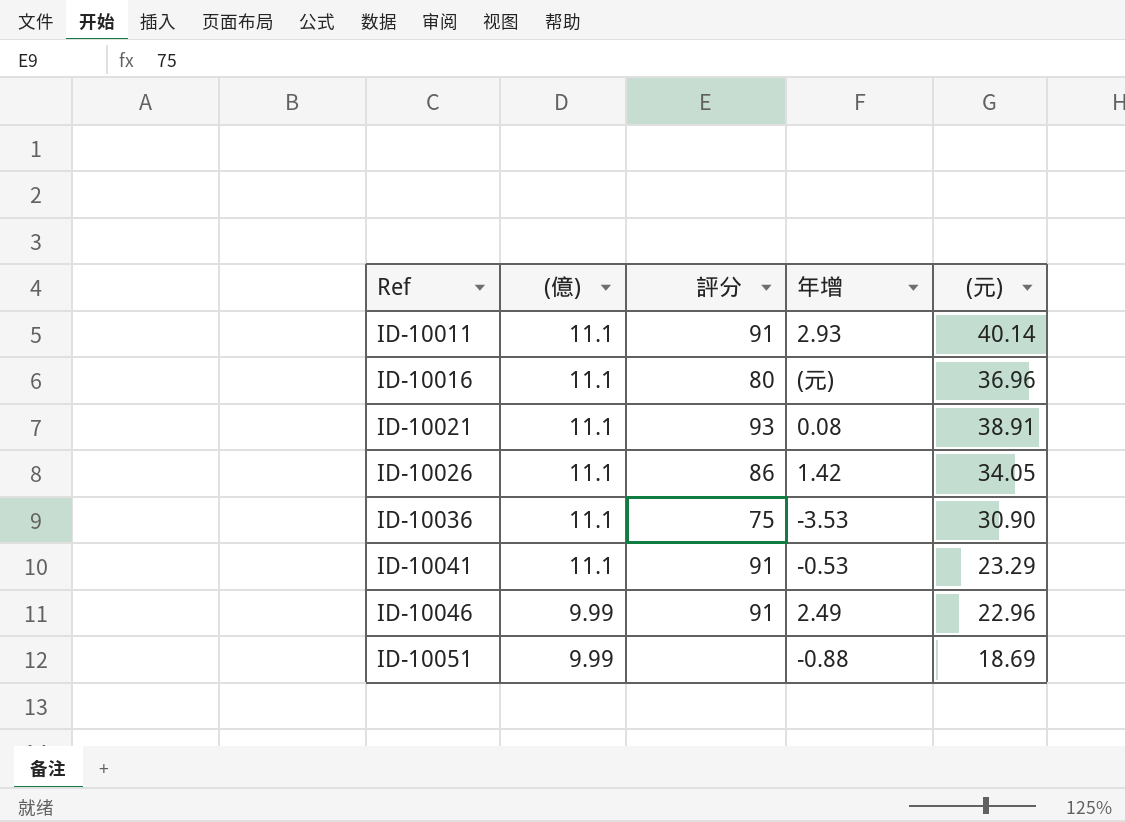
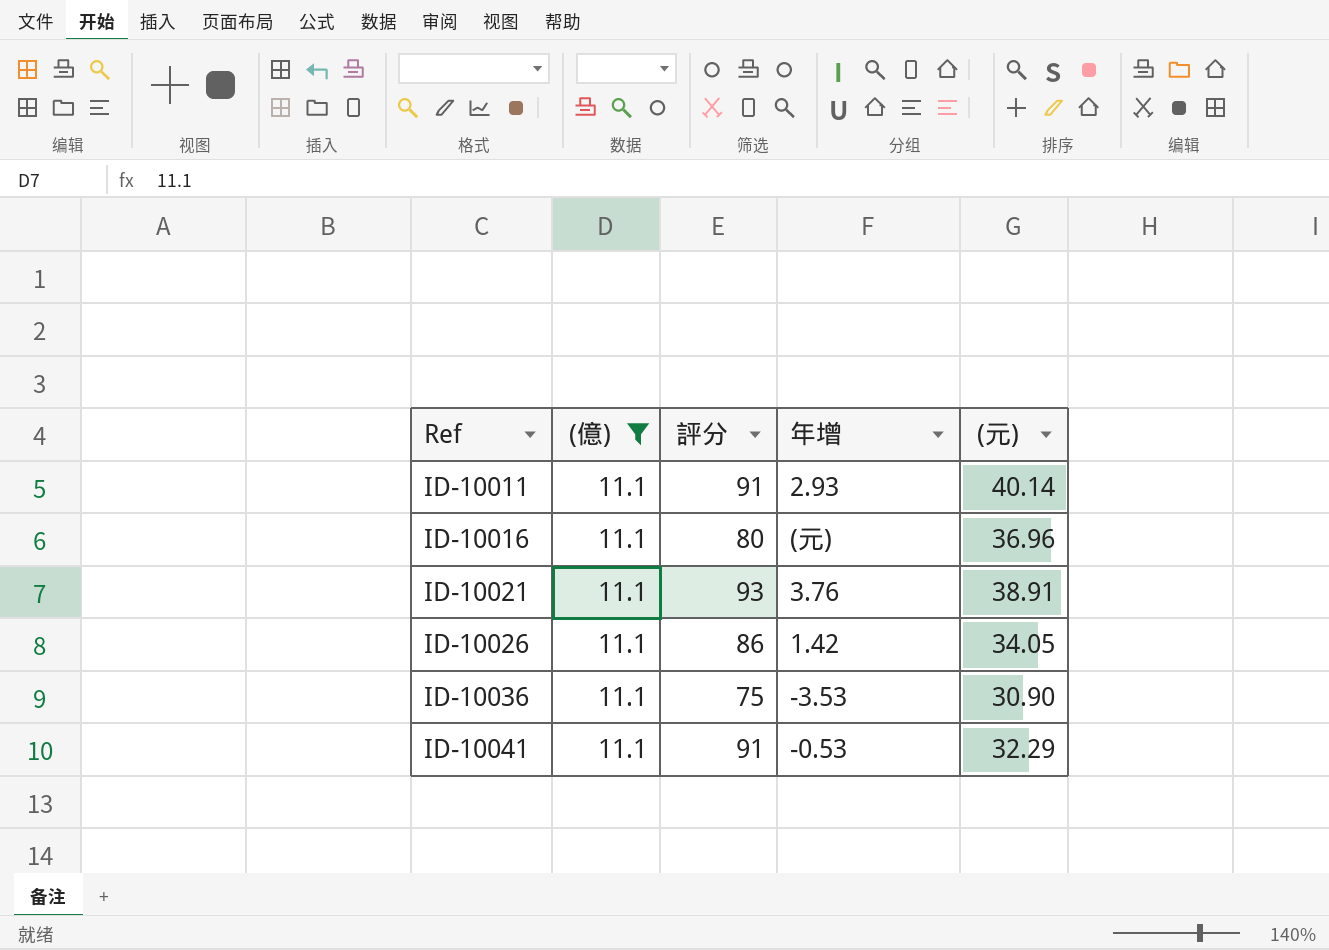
filter: none -> (億) = 11.1
ID-10021 | 年增: 0.08 -> 3.76
ID-10041 | (元): 23.29 -> 32.29

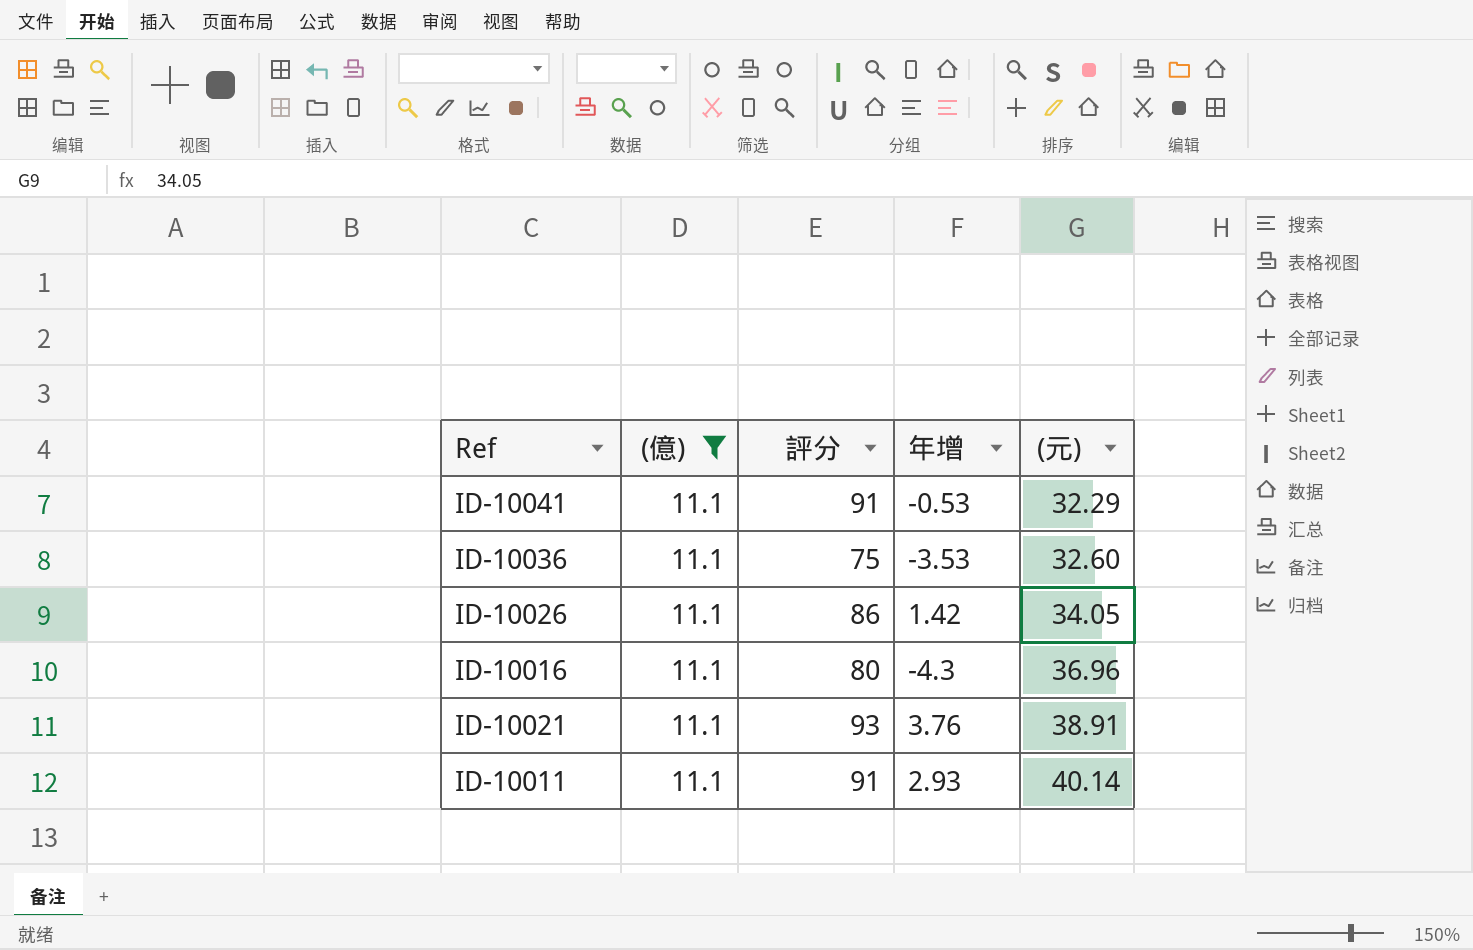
row order: Ref ascending -> (元) ascending
ID-10036 | (元): 30.90 -> 32.60
ID-10016 | 年增: (元) -> -4.3

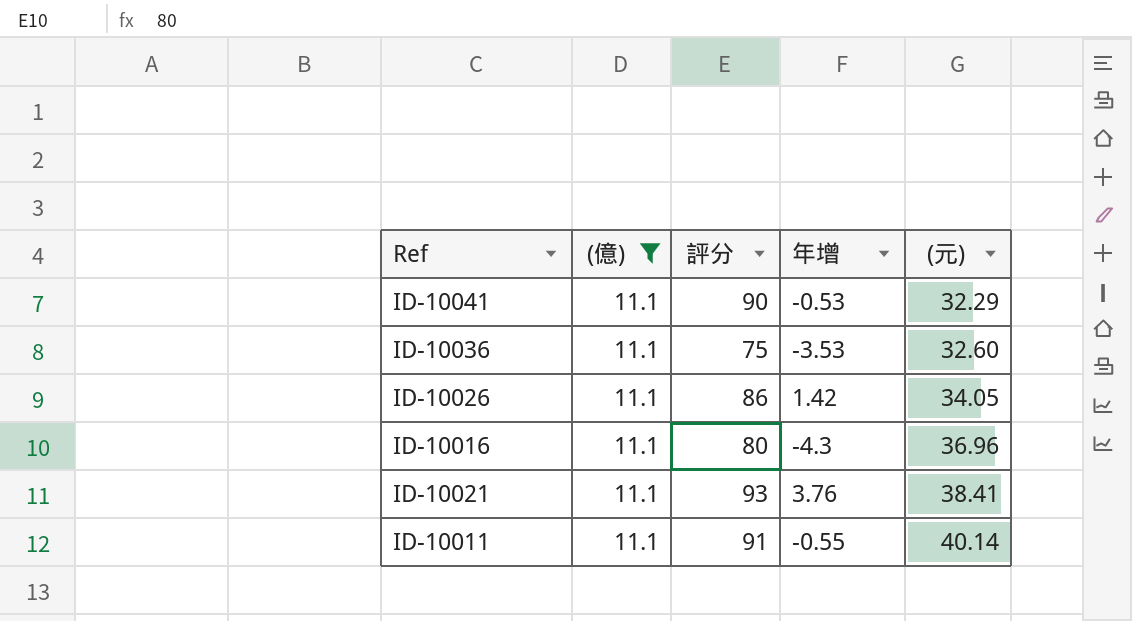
ID-10041 | 評分: 91 -> 90
ID-10021 | (元): 38.91 -> 38.41
ID-10011 | 年增: 2.93 -> -0.55

